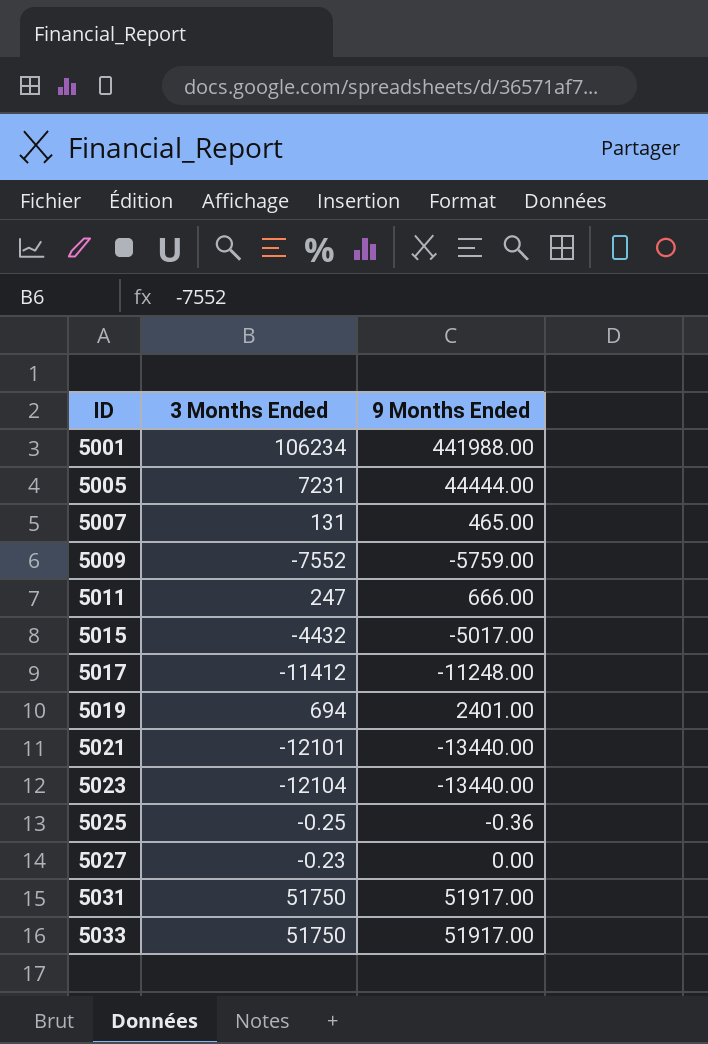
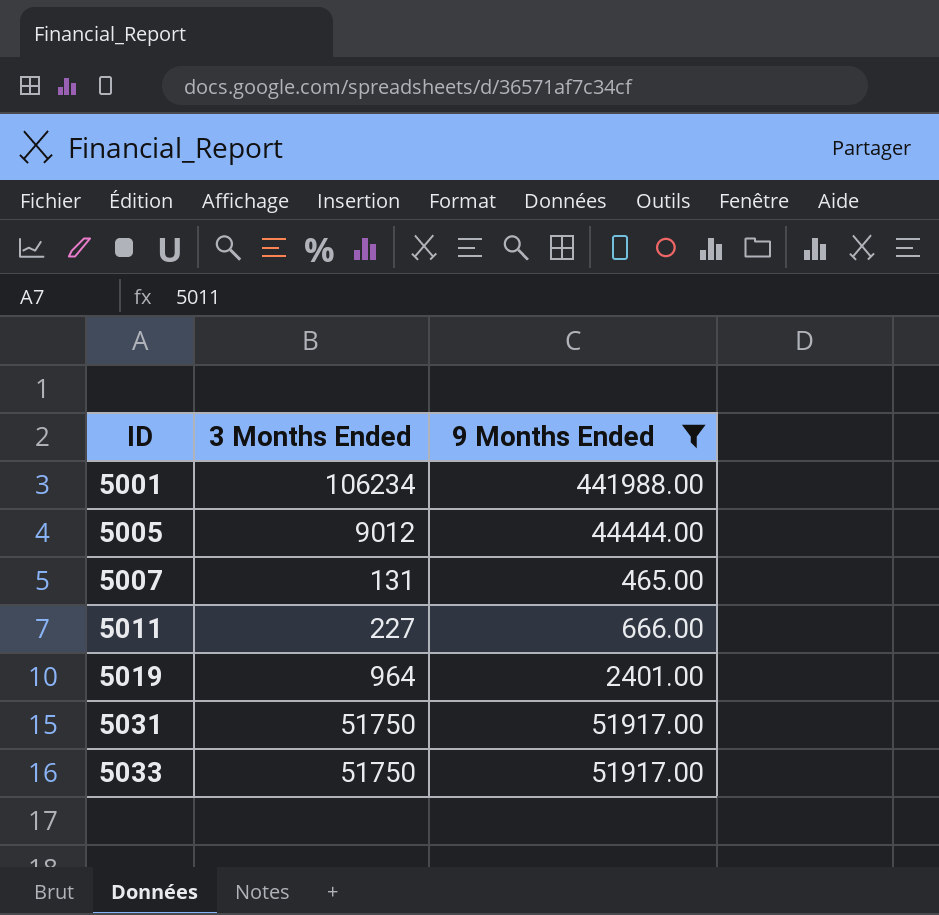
filter: none -> 9 Months Ended >= 465.00
5005 | 3 Months Ended: 7231 -> 9012
5011 | 3 Months Ended: 247 -> 227
5019 | 3 Months Ended: 694 -> 964

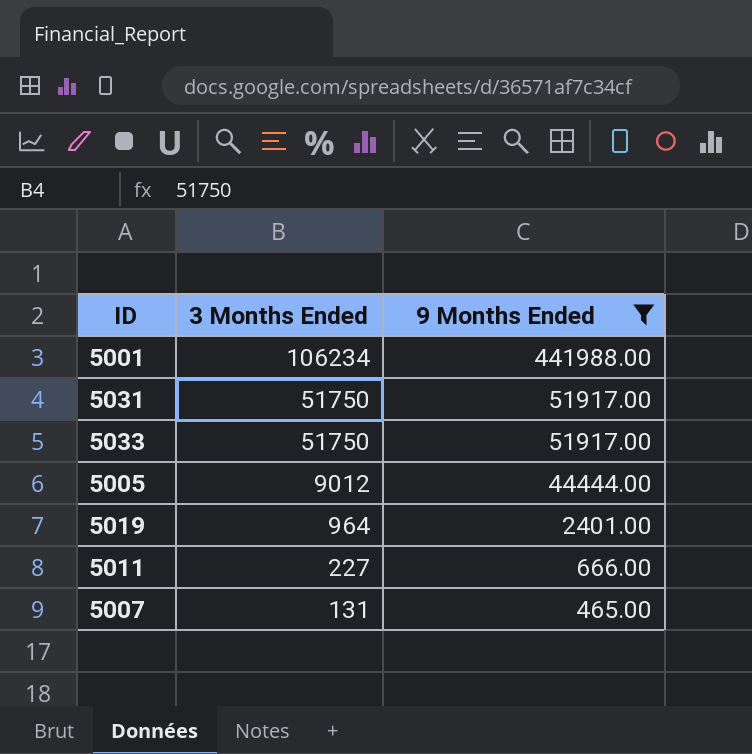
row order: ID ascending -> 3 Months Ended descending

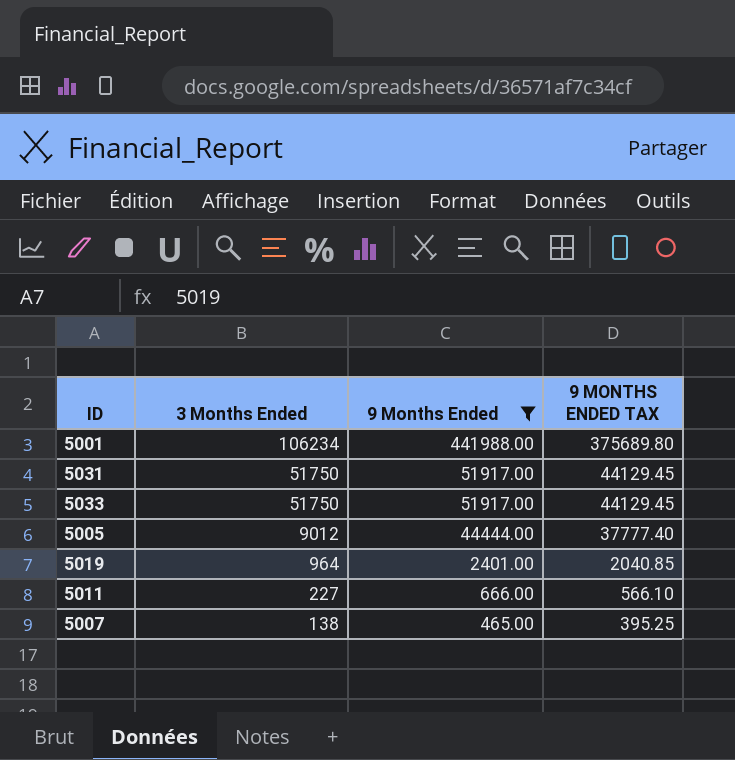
column 9 MONTHS ENDED TAX | formula: none -> [9 Months Ended] * 0.85
5007 | 3 Months Ended: 131 -> 138

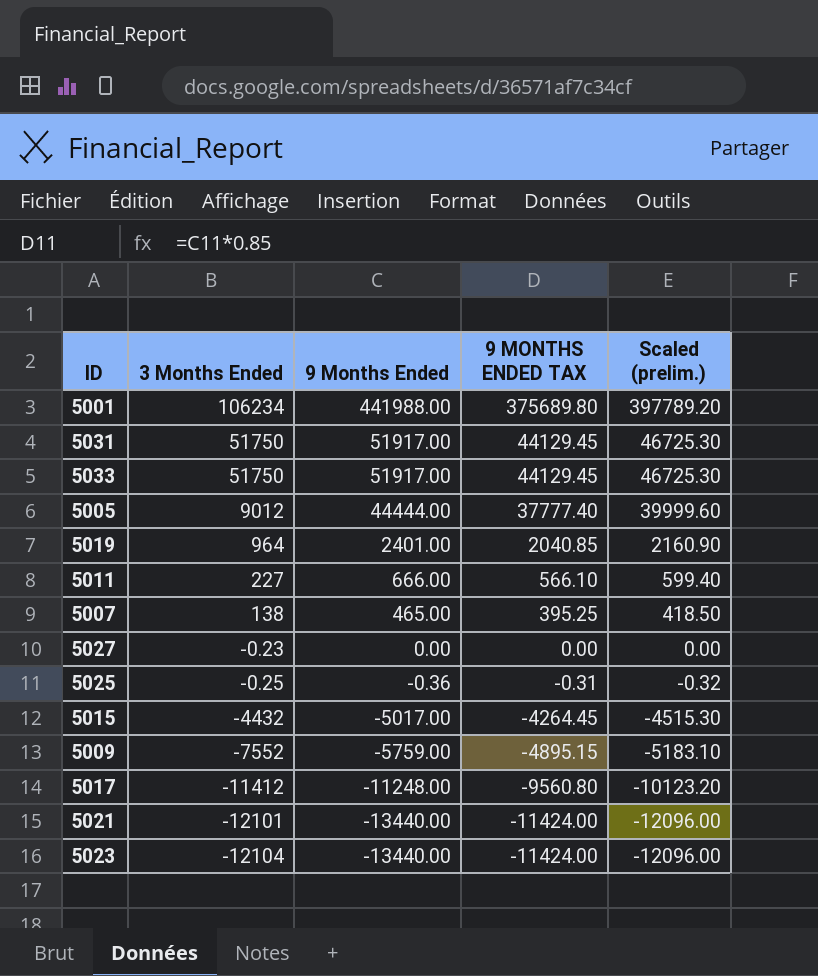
filter: 9 Months Ended >= 465.00 -> none
column Scaled (prelim.) | formula: none -> [9 Months Ended] * 0.9

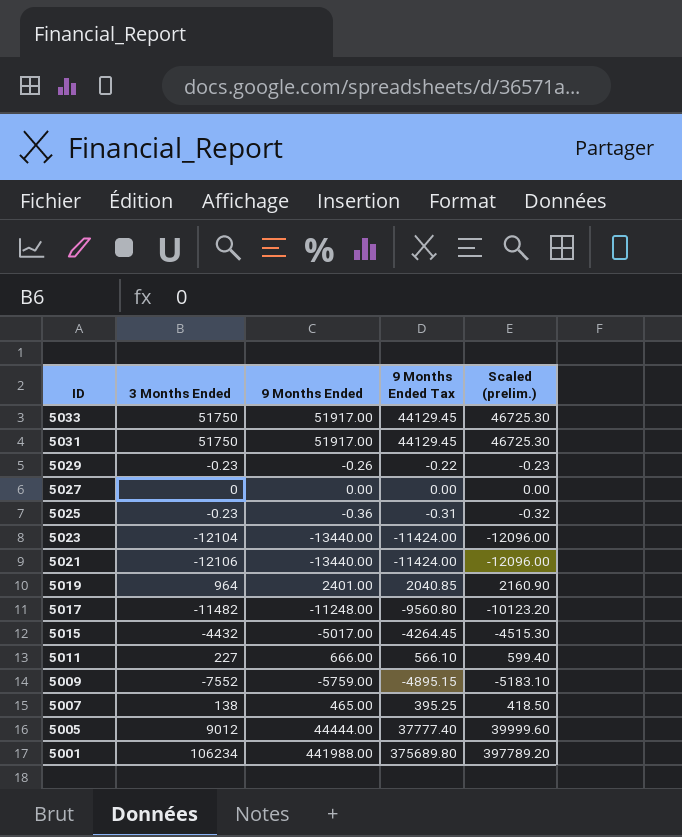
row order: 3 Months Ended descending -> ID descending
column name: 9 MONTHS ENDED TAX -> 9 Months Ended Tax
row 5029: none -> -0.23 | -0.26 | -0.22 | -0.23
5027 | 3 Months Ended: -0.23 -> 0
5025 | 3 Months Ended: -0.25 -> -0.23
5021 | 3 Months Ended: -12101 -> -12106
5017 | 3 Months Ended: -11412 -> -11482

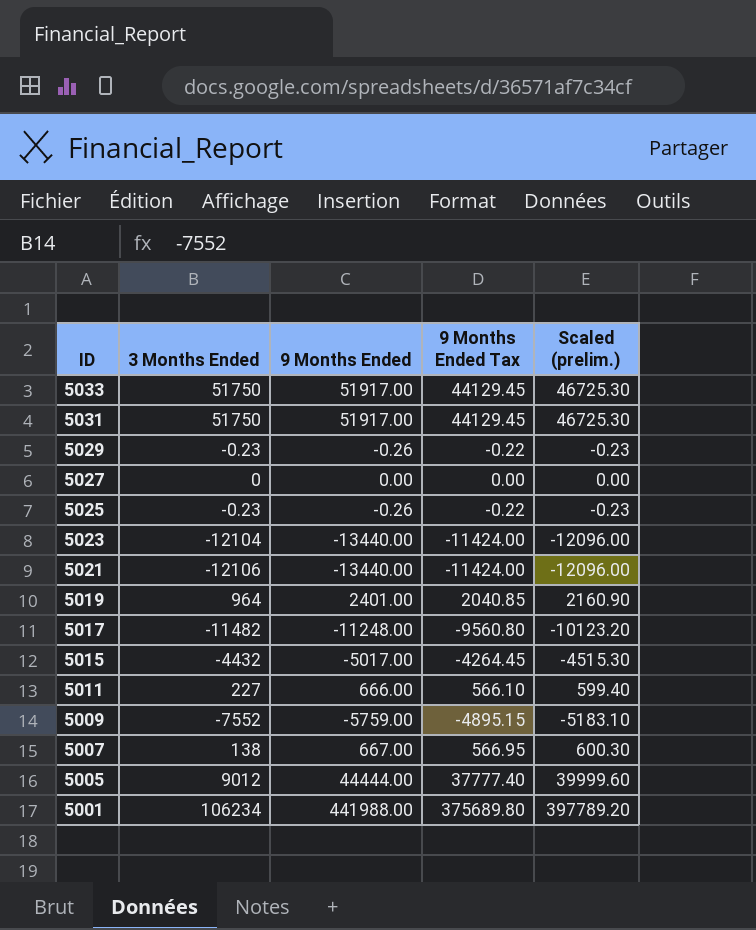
5025 | 9 Months Ended: -0.36 -> -0.26
5025 | 9 Months Ended Tax: -0.31 -> -0.22
5025 | Scaled (prelim.): -0.32 -> -0.23
5007 | 9 Months Ended: 465.00 -> 667.00
5007 | 9 Months Ended Tax: 395.25 -> 566.95
5007 | Scaled (prelim.): 418.50 -> 600.30

